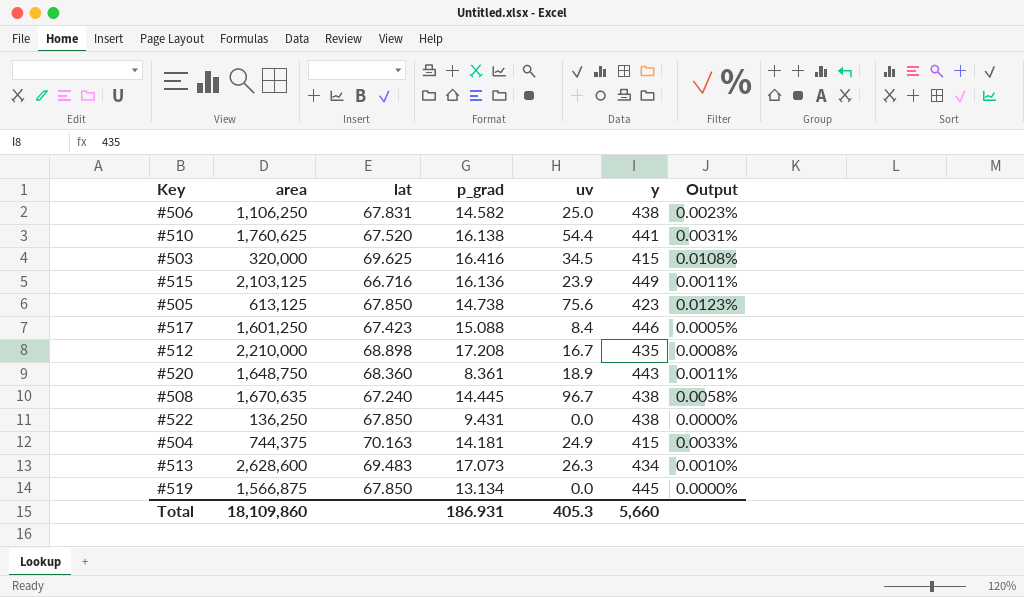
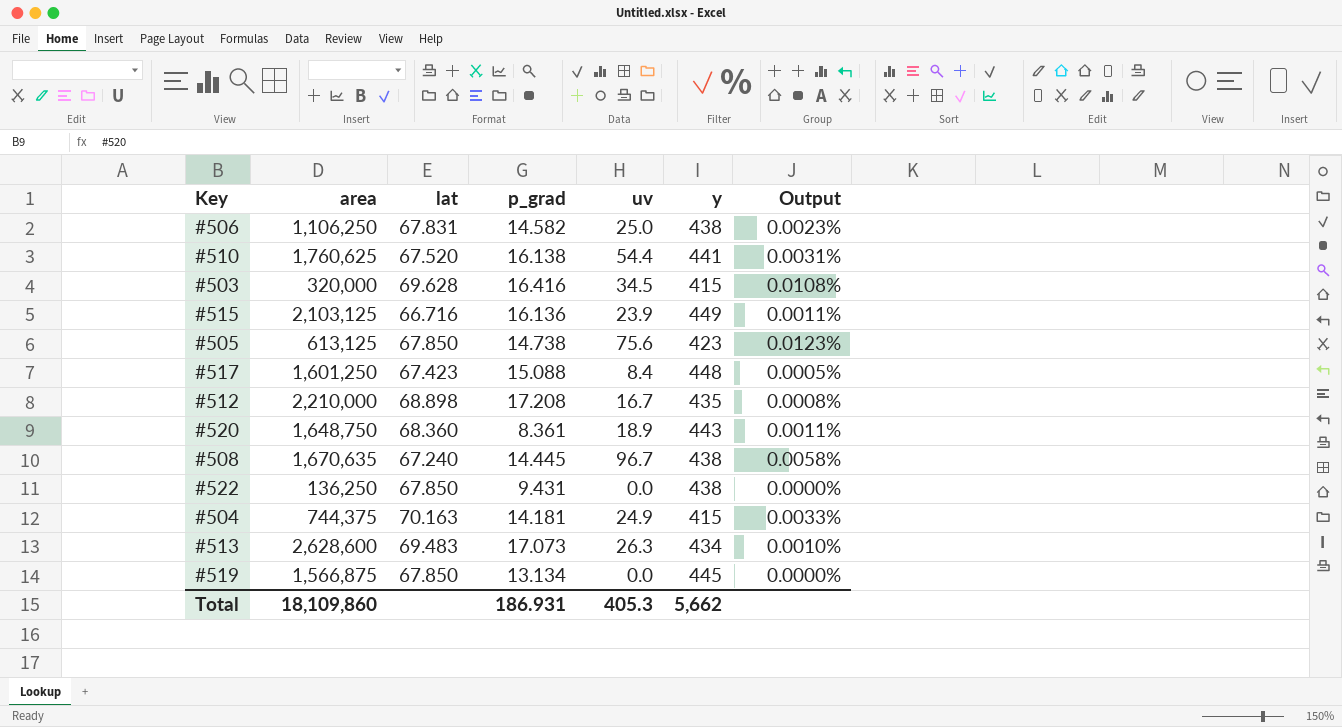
#503 | lat: 69.625 -> 69.628
#517 | y: 446 -> 448
Total | y: 5,660 -> 5,662

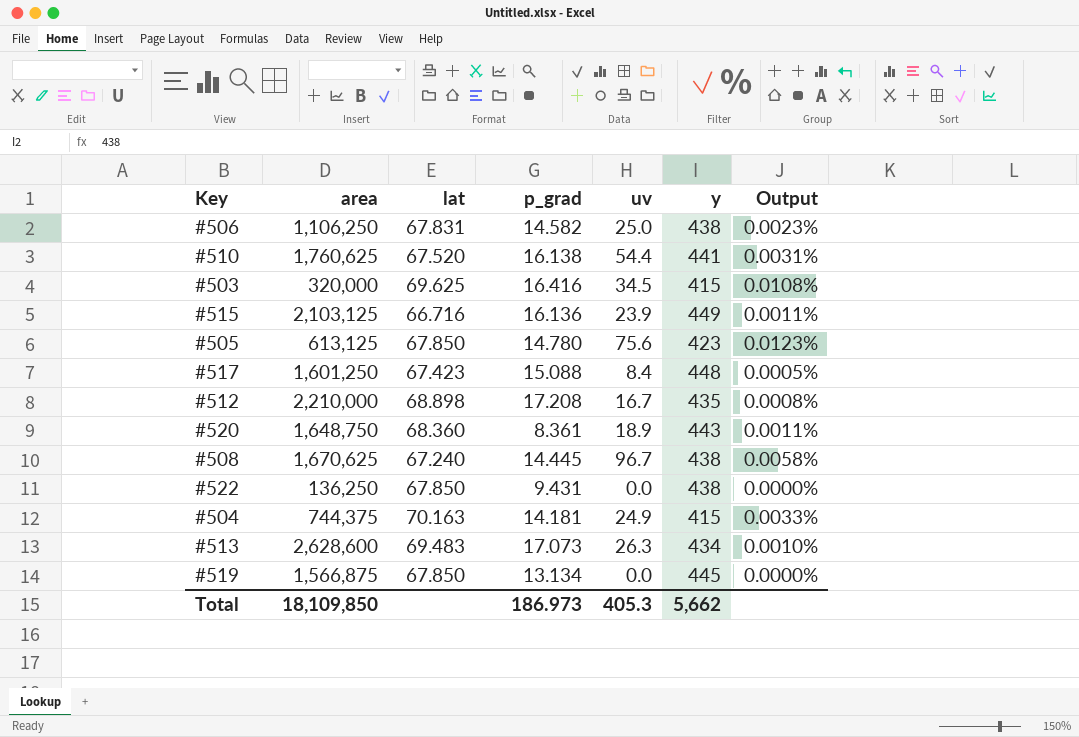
#503 | lat: 69.628 -> 69.625
#505 | p_grad: 14.738 -> 14.780
#508 | area: 1,670,635 -> 1,670,625
Total | area: 18,109,860 -> 18,109,850
Total | p_grad: 186.931 -> 186.973

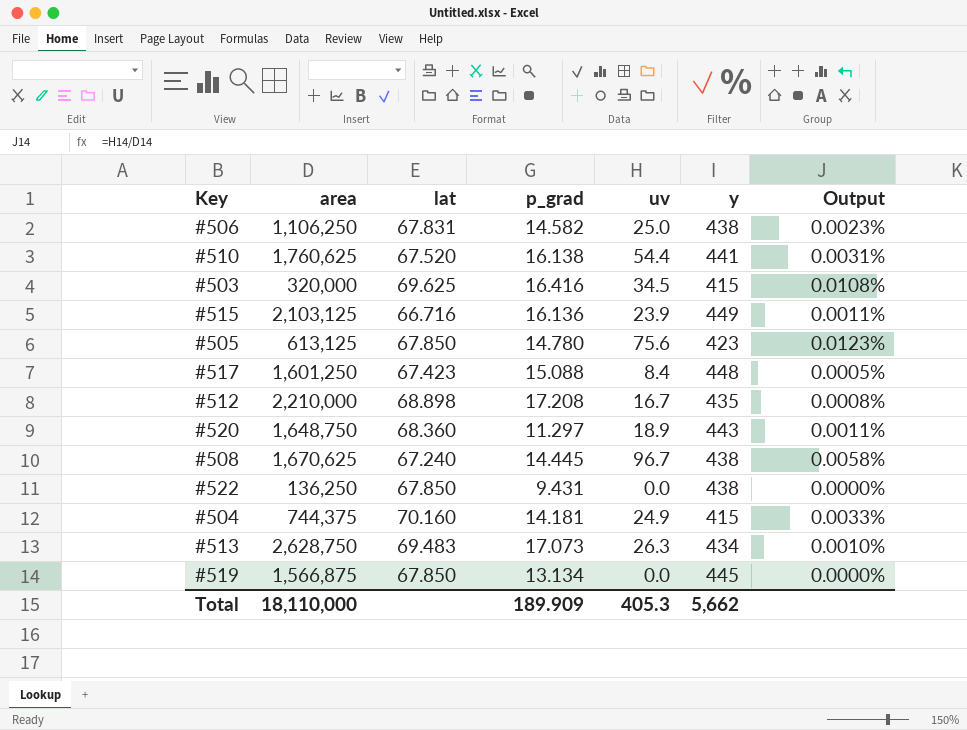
#520 | p_grad: 8.361 -> 11.297
#504 | lat: 70.163 -> 70.160
#513 | area: 2,628,600 -> 2,628,750
Total | area: 18,109,850 -> 18,110,000
Total | p_grad: 186.973 -> 189.909

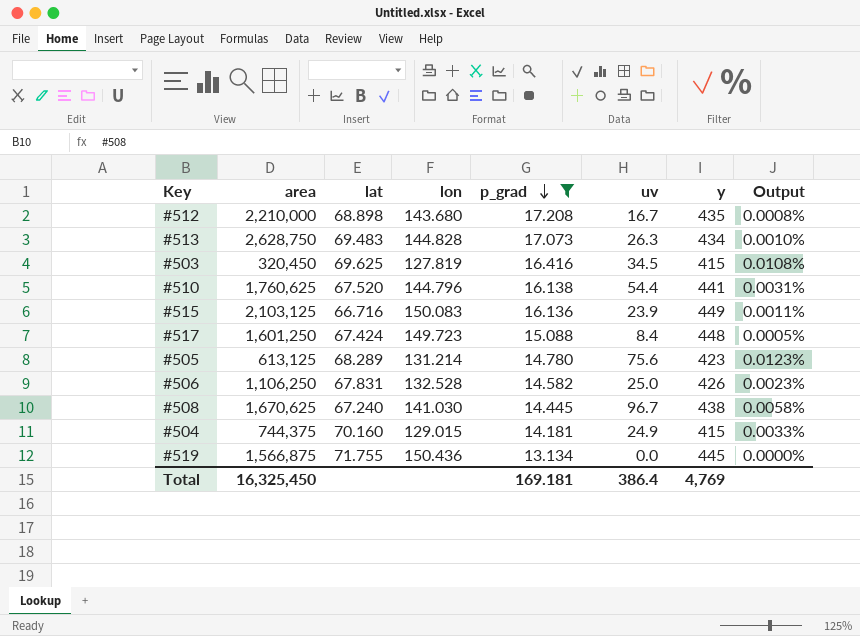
filter: none -> p_grad >= 13.134
row order: none -> p_grad descending
column lon | position: none -> 4
#503 | area: 320,000 -> 320,450
#517 | lat: 67.423 -> 67.424
#505 | lat: 67.850 -> 68.289
#506 | y: 438 -> 426
#519 | lat: 67.850 -> 71.755
Total | area: 18,110,000 -> 16,325,450
Total | p_grad: 189.909 -> 169.181
Total | uv: 405.3 -> 386.4
Total | y: 5,662 -> 4,769

